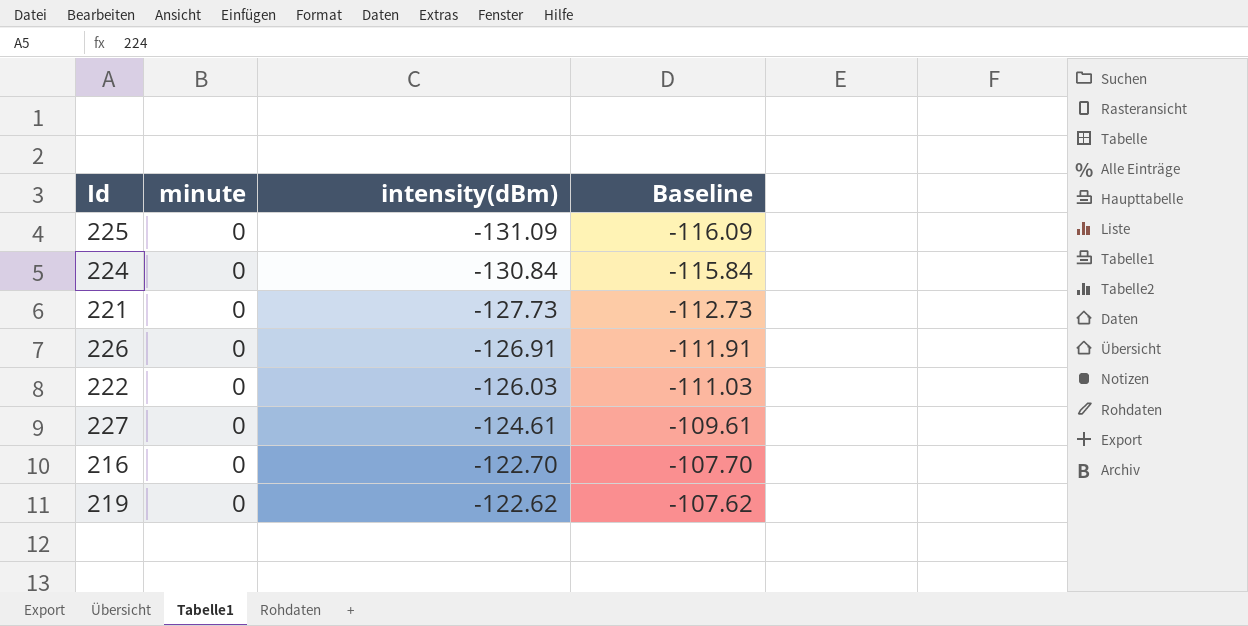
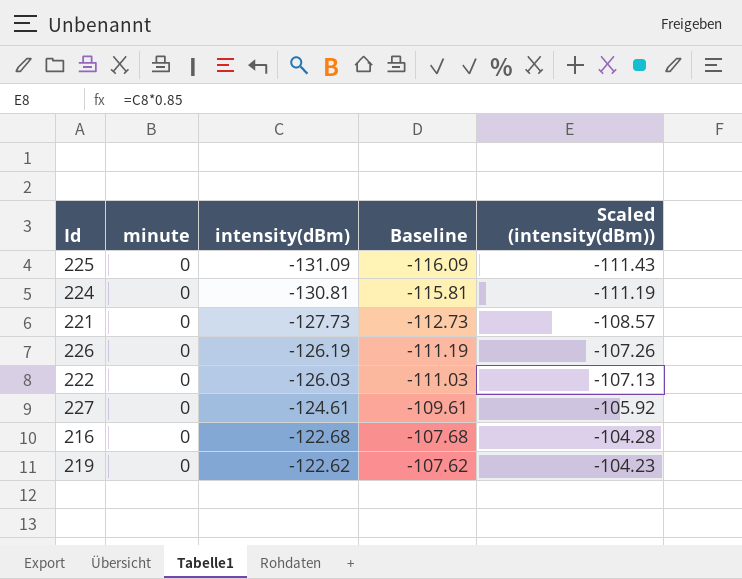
column Scaled (intensity(dBm)) | formula: none -> [intensity(dBm)] * 0.85
224 | intensity(dBm): -130.84 -> -130.81
224 | Baseline: -115.84 -> -115.81
226 | intensity(dBm): -126.91 -> -126.19
226 | Baseline: -111.91 -> -111.19
216 | intensity(dBm): -122.70 -> -122.68
216 | Baseline: -107.70 -> -107.68

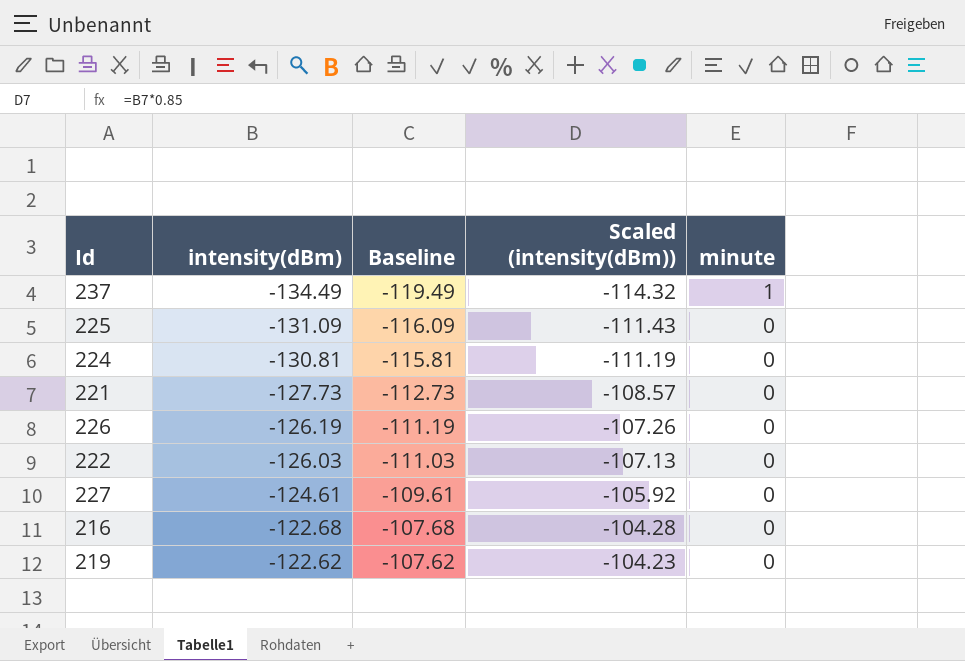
column minute | position: 2 -> 5
row 237: none -> -134.49 | -119.49 | -114.32 | 1

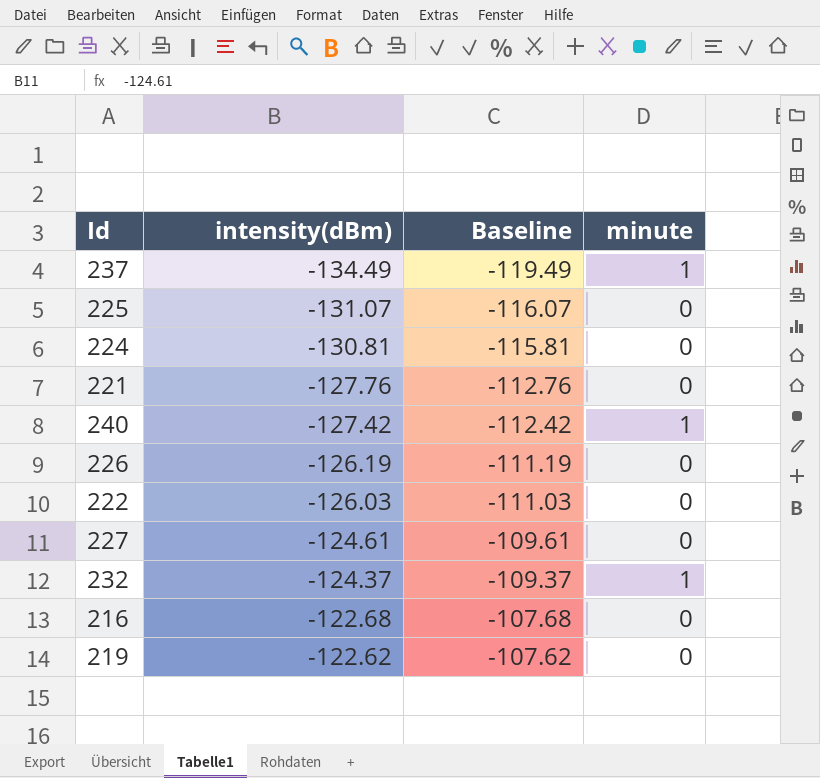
column Scaled (intensity(dBm)) | formula: [intensity(dBm)] * 0.85 -> none
225 | intensity(dBm): -131.09 -> -131.07
225 | Baseline: -116.09 -> -116.07
221 | intensity(dBm): -127.73 -> -127.76
221 | Baseline: -112.73 -> -112.76
row 240: none -> -127.42 | -112.42 | 1
row 232: none -> -124.37 | -109.37 | 1

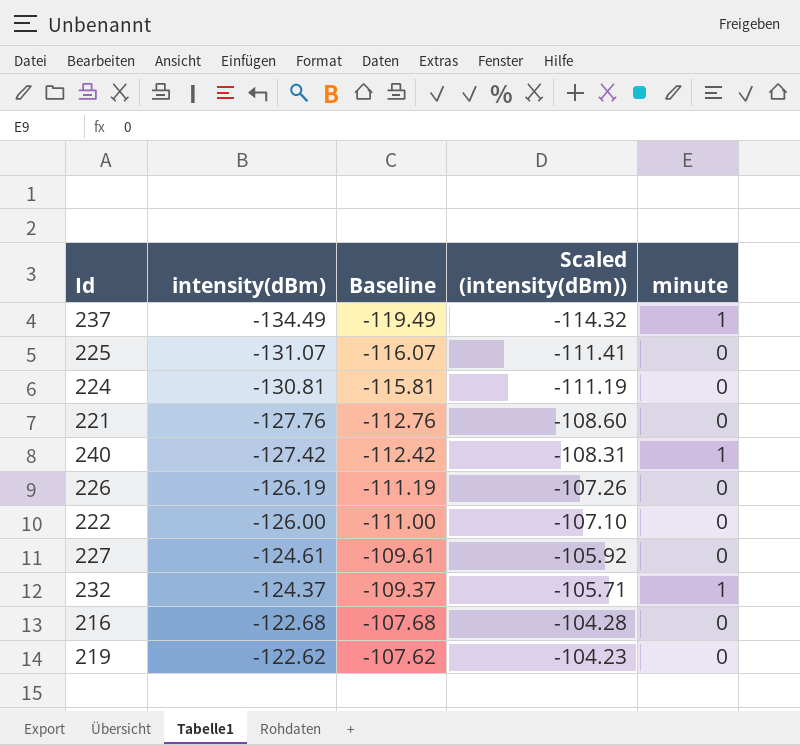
column Scaled (intensity(dBm)) | formula: none -> [intensity(dBm)] * 0.85
222 | intensity(dBm): -126.03 -> -126.00
222 | Baseline: -111.03 -> -111.00

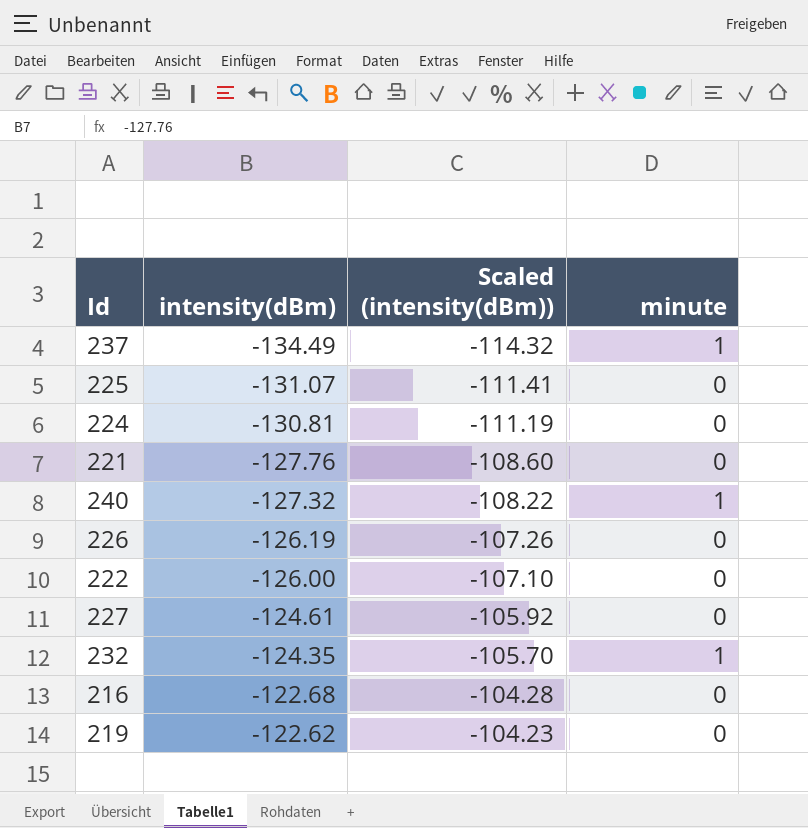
column Baseline | formula: [intensity(dBm)] + 15 -> none
240 | intensity(dBm): -127.42 -> -127.32
240 | Scaled (intensity(dBm)): -108.31 -> -108.22
232 | intensity(dBm): -124.37 -> -124.35
232 | Scaled (intensity(dBm)): -105.71 -> -105.70

